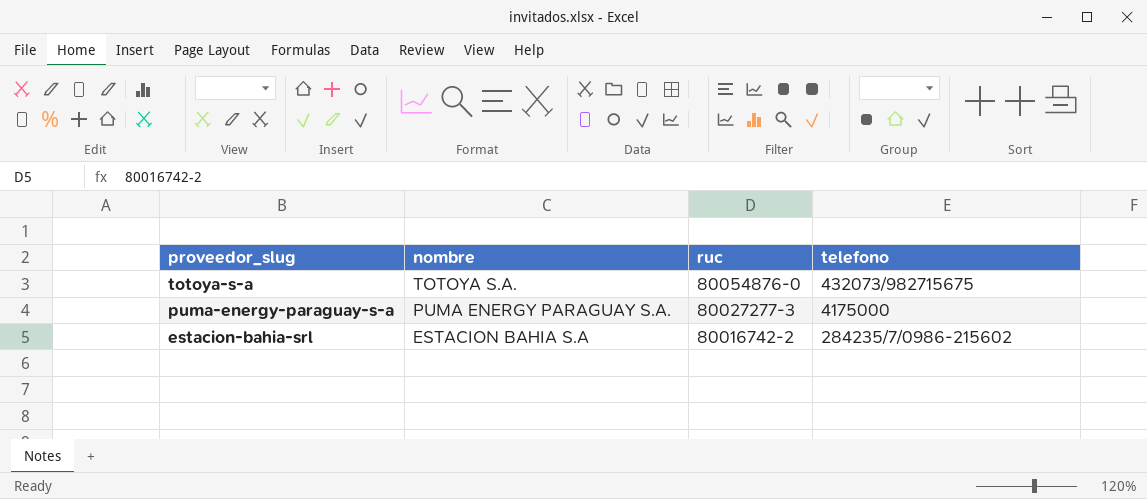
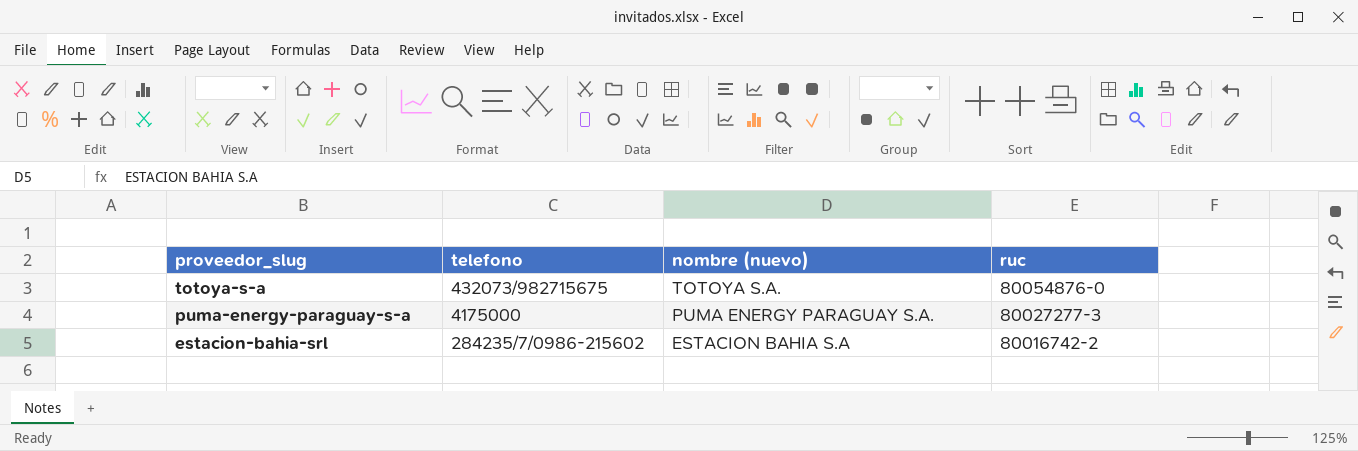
column telefono | position: 4 -> 2
column name: nombre -> nombre (nuevo)

